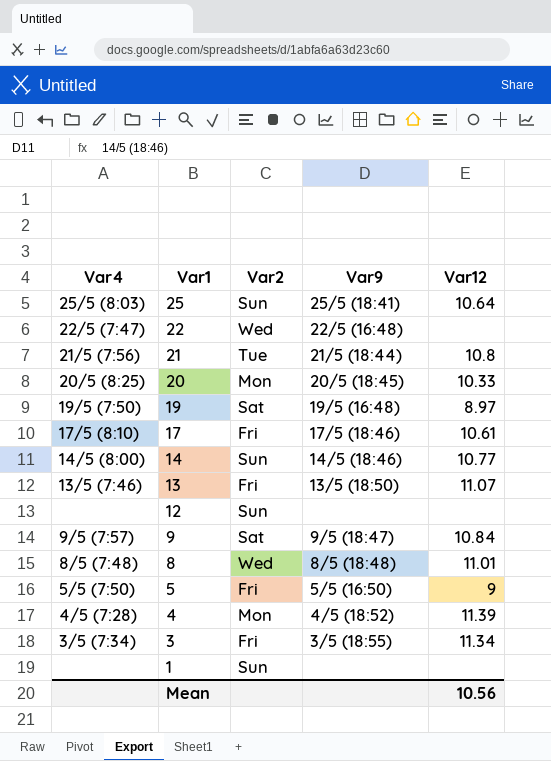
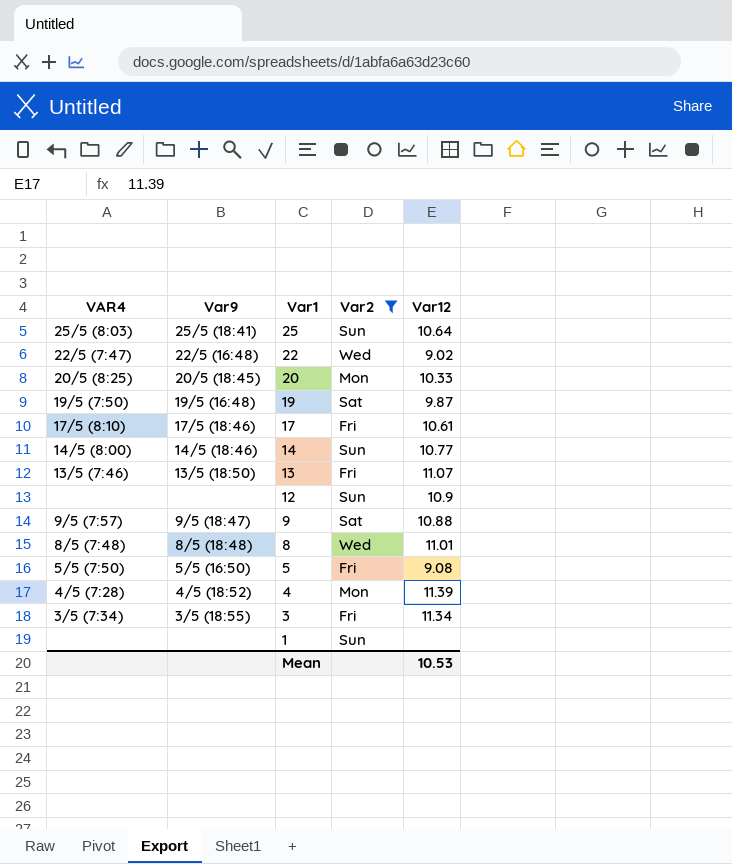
filter: none -> Var2 != Tue
column name: Var4 -> VAR4
column Var9 | position: 4 -> 2
22 | Var12: none -> 9.02
19 | Var12: 8.97 -> 9.87
12 | Var12: none -> 10.9
9 | Var12: 10.84 -> 10.88
5 | Var12: 9 -> 9.08
Mean | Var12: 10.56 -> 10.53

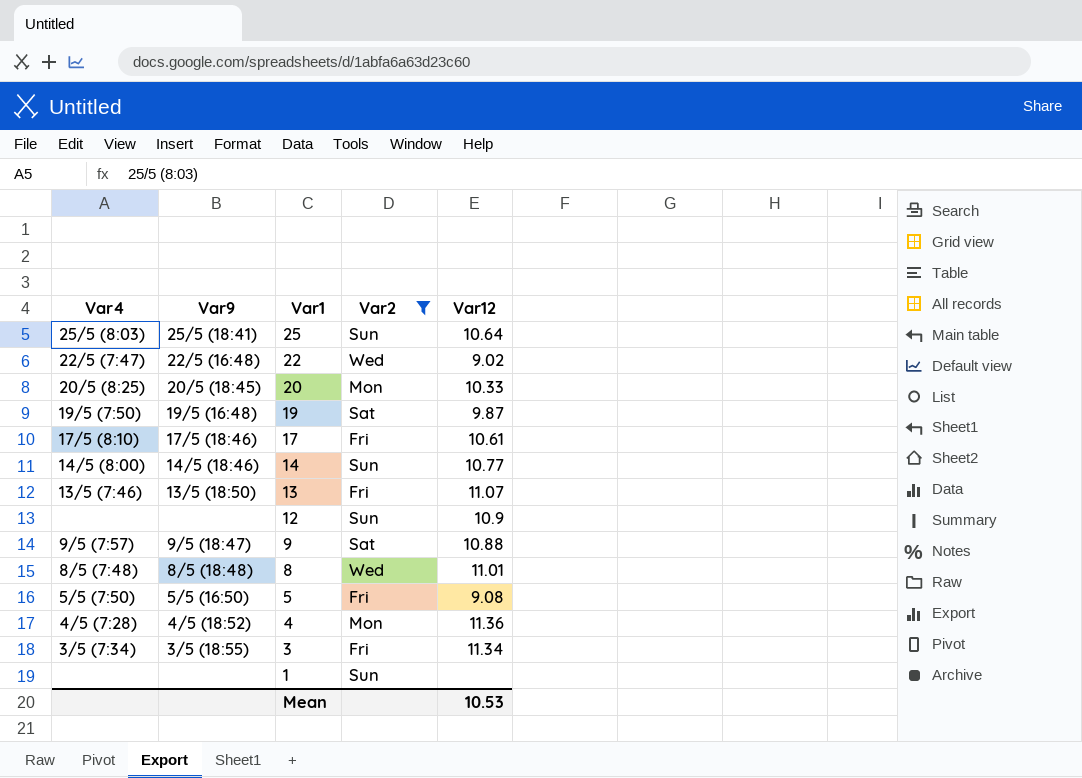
column name: VAR4 -> Var4
4 | Var12: 11.39 -> 11.36

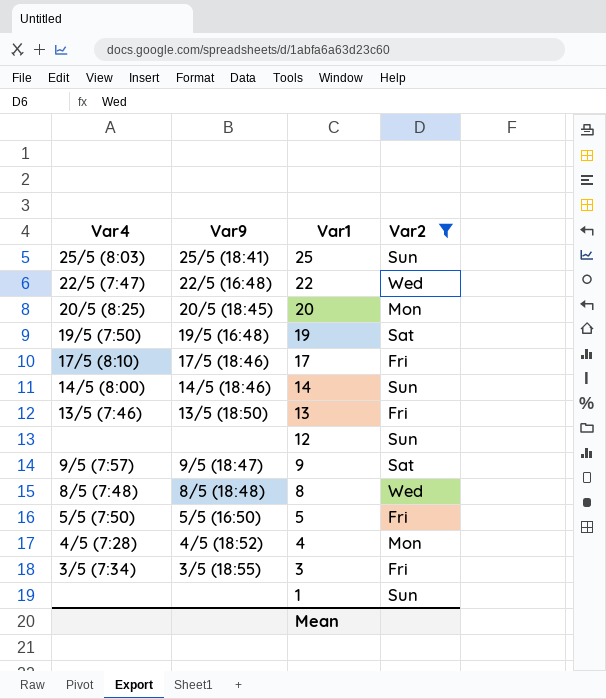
column Var12 | position: 5 -> none

